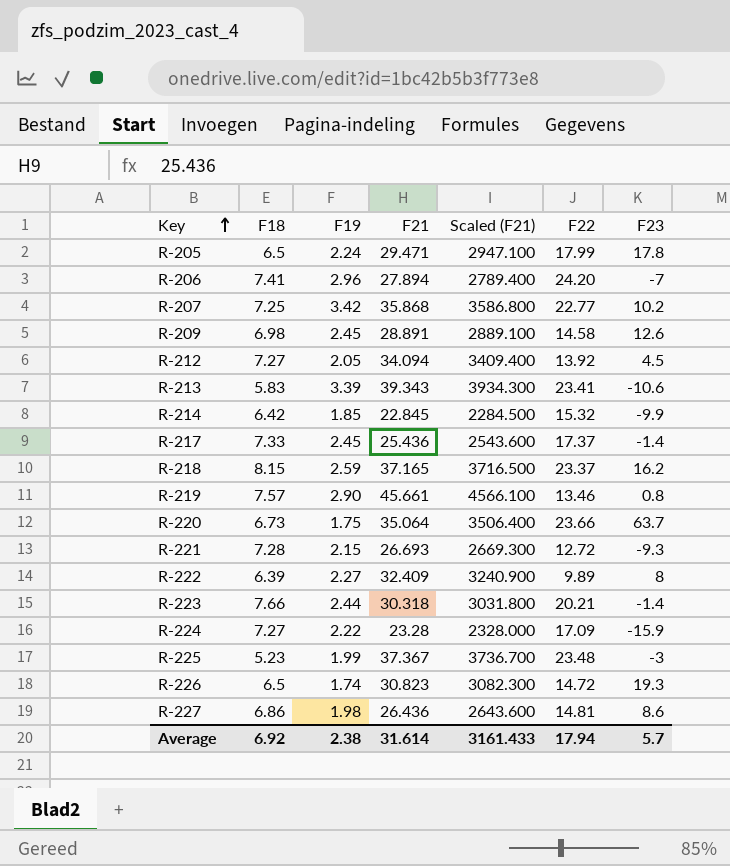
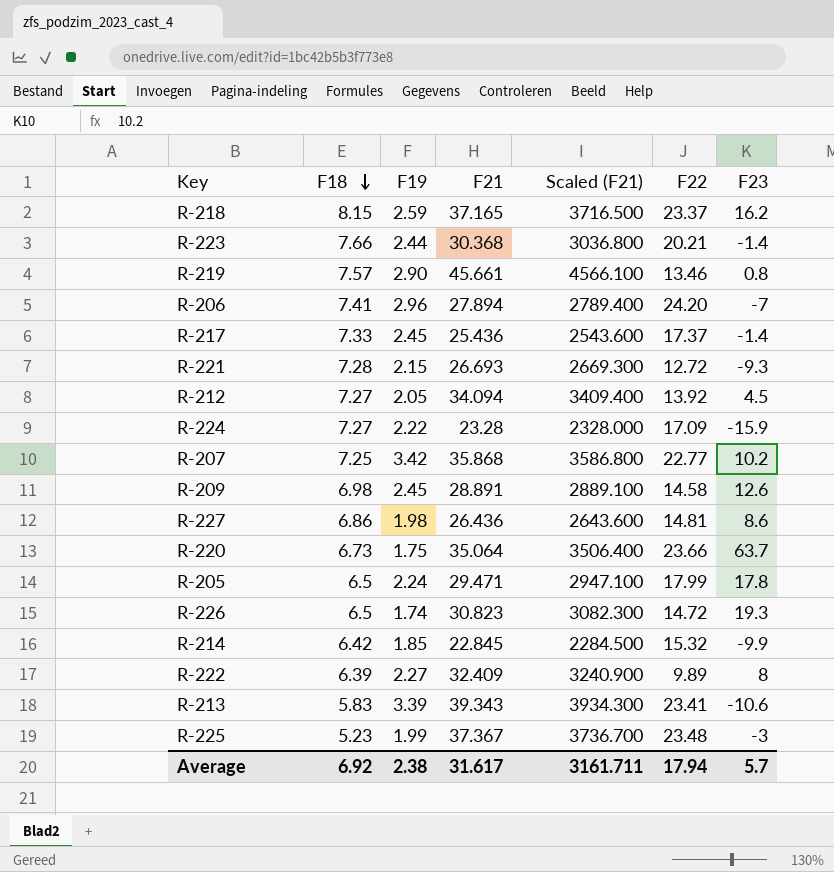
row order: Key ascending -> F18 descending
R-223 | F21: 30.318 -> 30.368
R-223 | Scaled (F21): 3031.800 -> 3036.800
Average | F21: 31.614 -> 31.617
Average | Scaled (F21): 3161.433 -> 3161.711

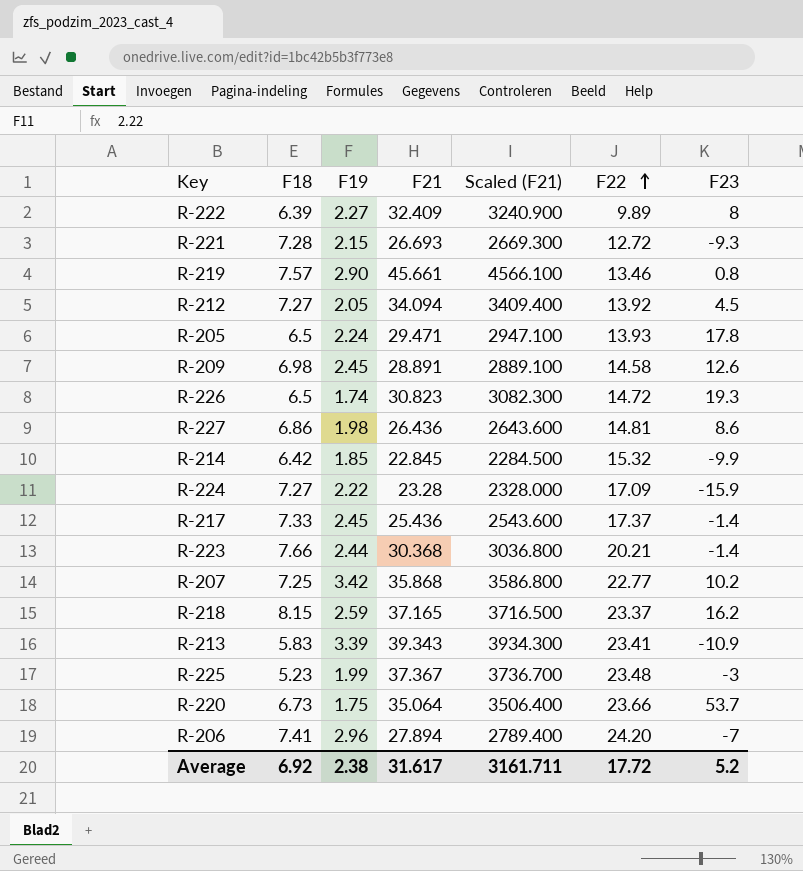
row order: F18 descending -> F22 ascending
R-205 | F22: 17.99 -> 13.93
R-213 | F23: -10.6 -> -10.9
R-220 | F23: 63.7 -> 53.7
Average | F22: 17.94 -> 17.72
Average | F23: 5.7 -> 5.2

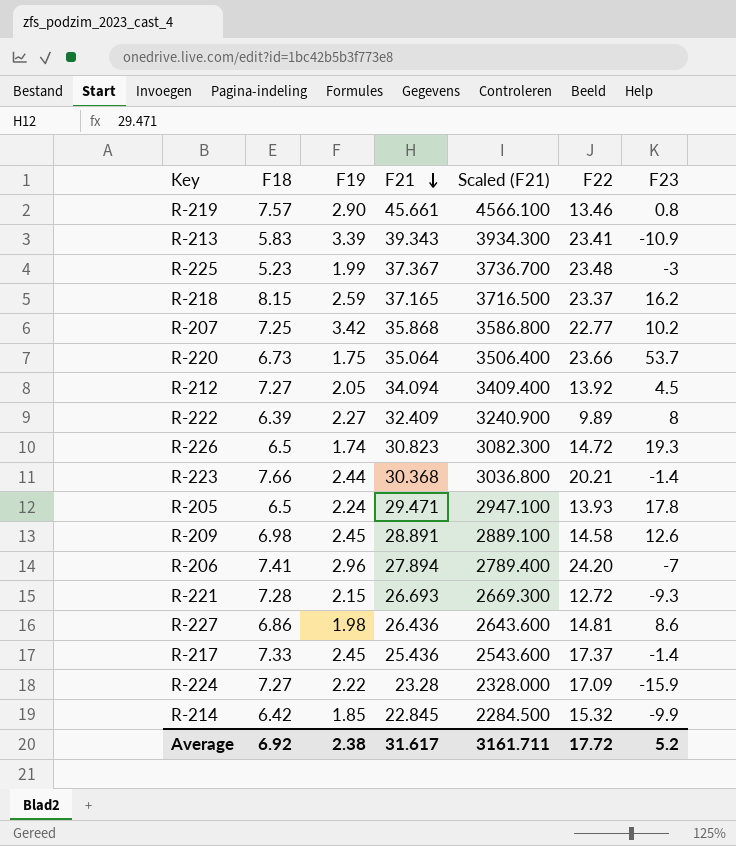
row order: F22 ascending -> F21 descending

